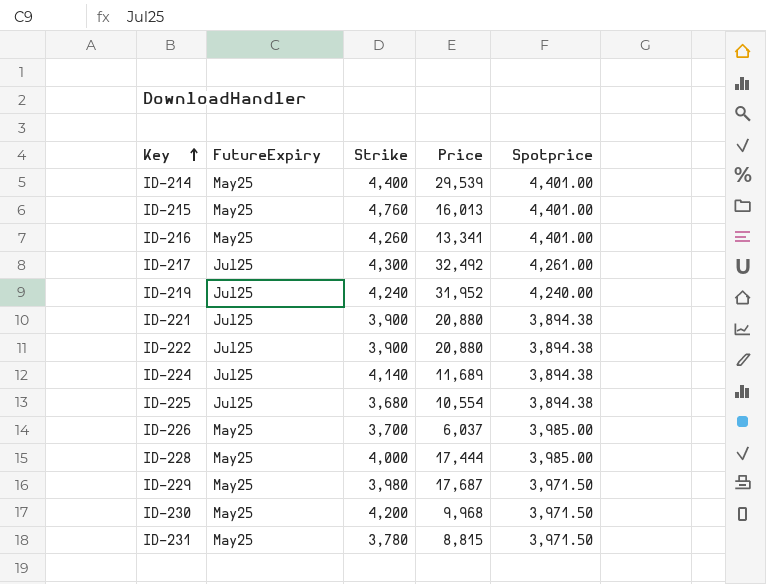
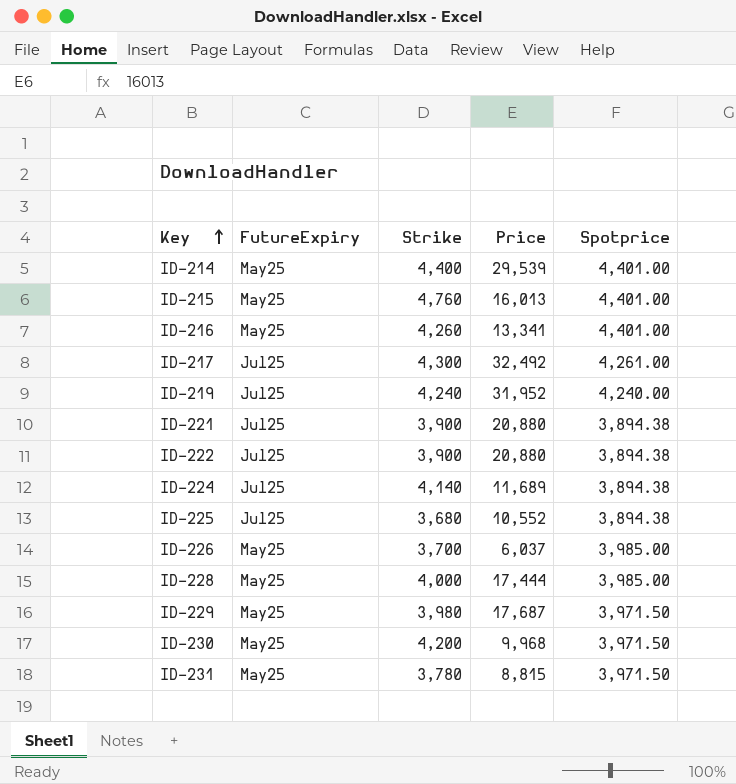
ID-225 | Price: 10,554 -> 10,552

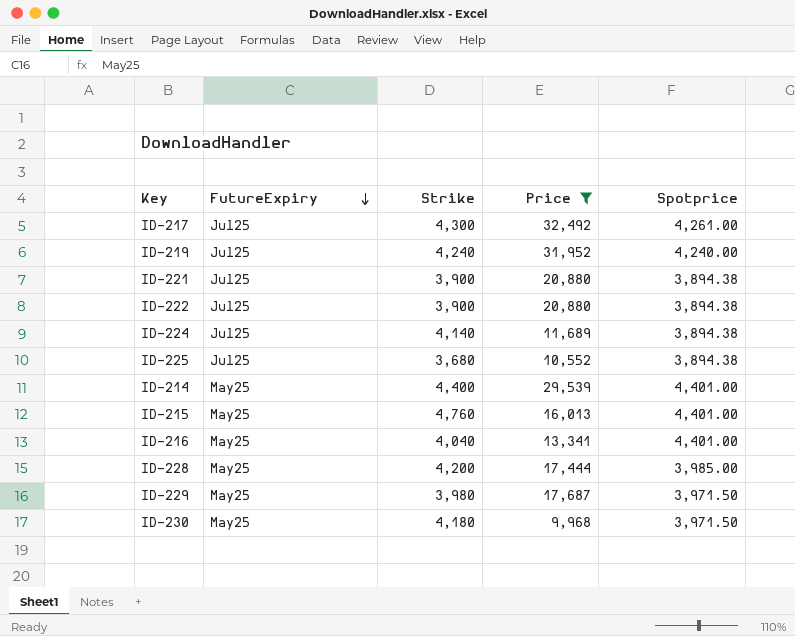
filter: none -> Price >= 9,968
row order: Key ascending -> FutureExpiry descending
ID-216 | Strike: 4,260 -> 4,040
ID-228 | Strike: 4,000 -> 4,200
ID-230 | Strike: 4,200 -> 4,180

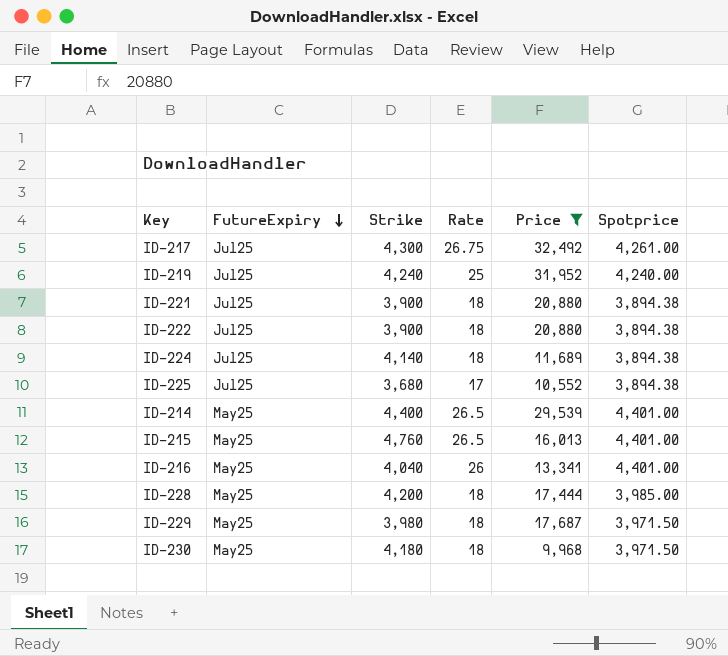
column Rate | position: none -> 4

